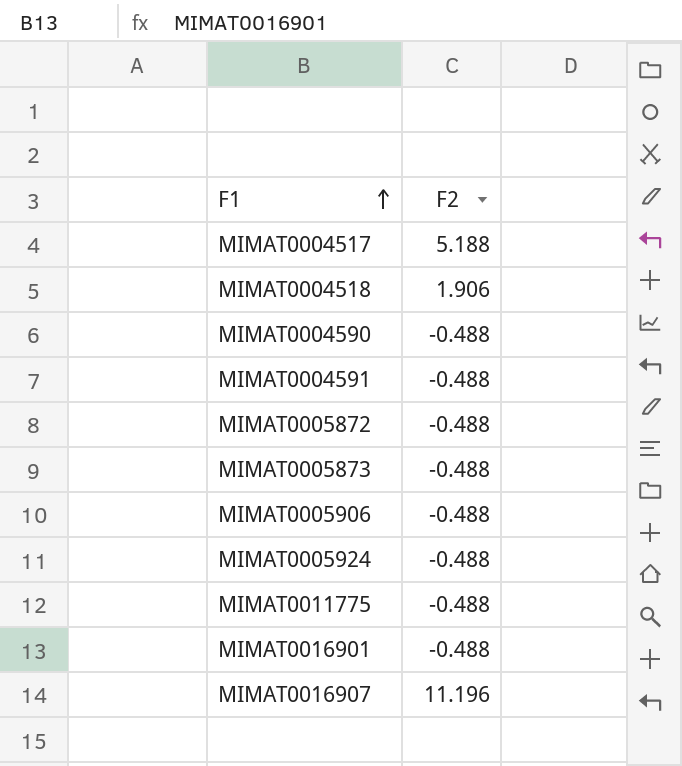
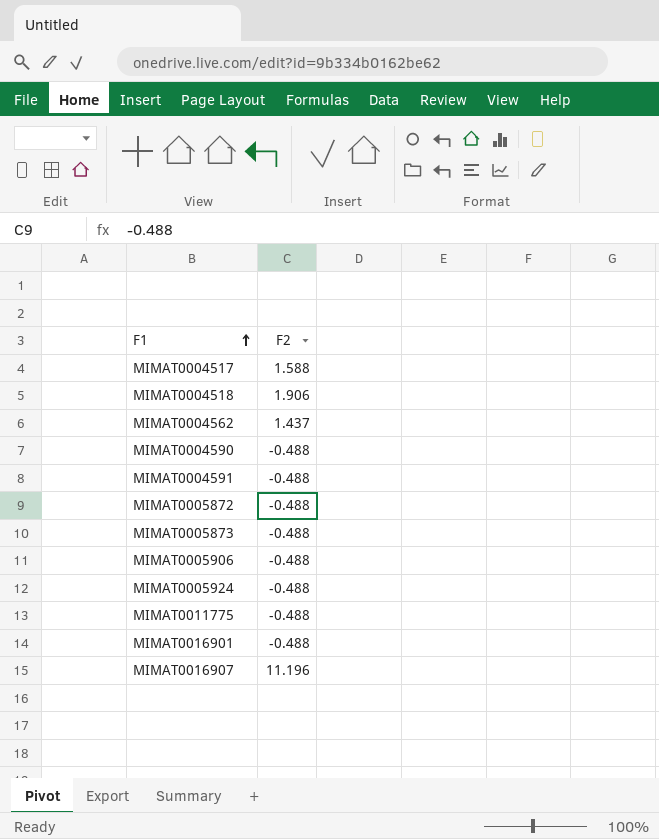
MIMAT0004517 | F2: 5.188 -> 1.588
row MIMAT0004562: none -> 1.437

